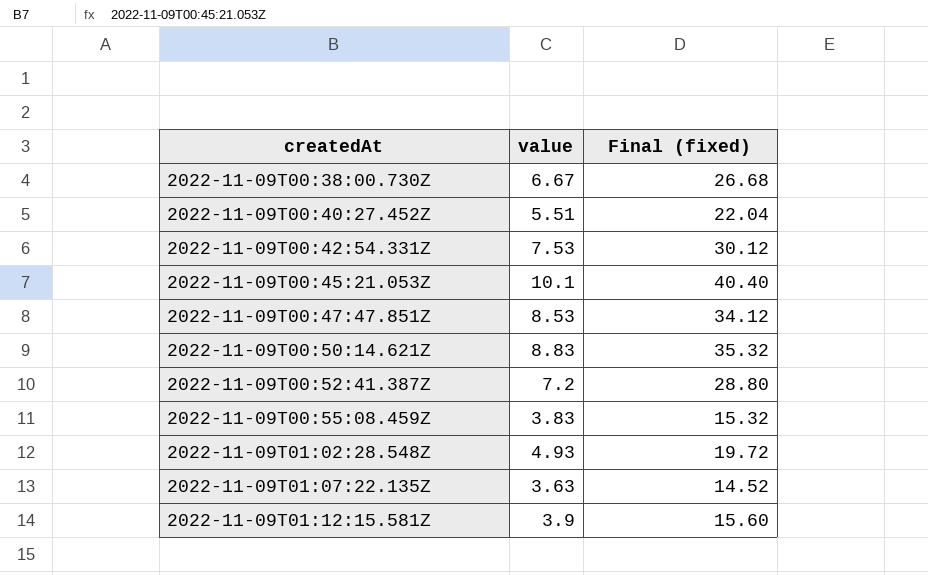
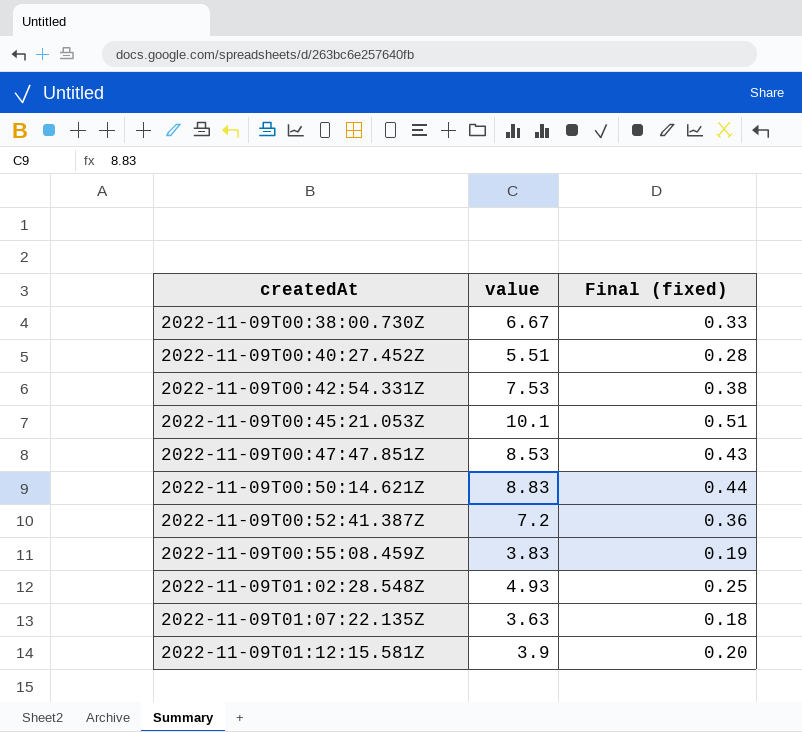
column Final (fixed) | formula: [value] * 4 -> [value] * 0.05

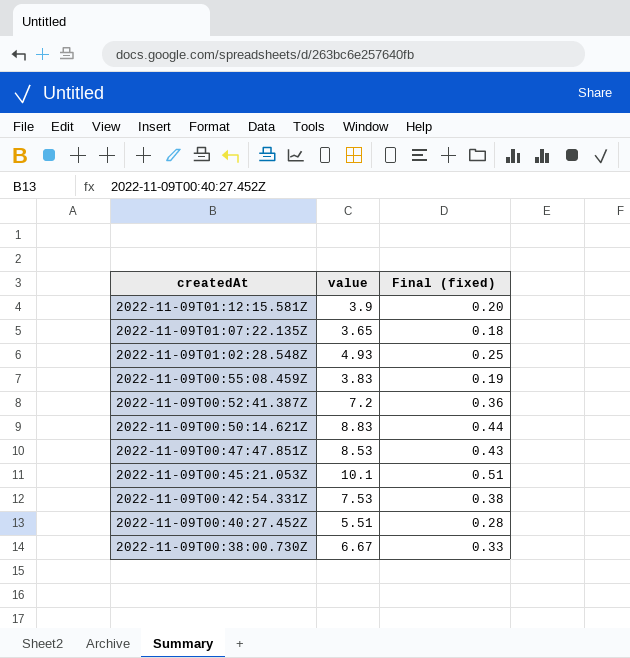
row order: createdAt ascending -> createdAt descending
2022-11-09T01:07:22.135Z | value: 3.63 -> 3.65

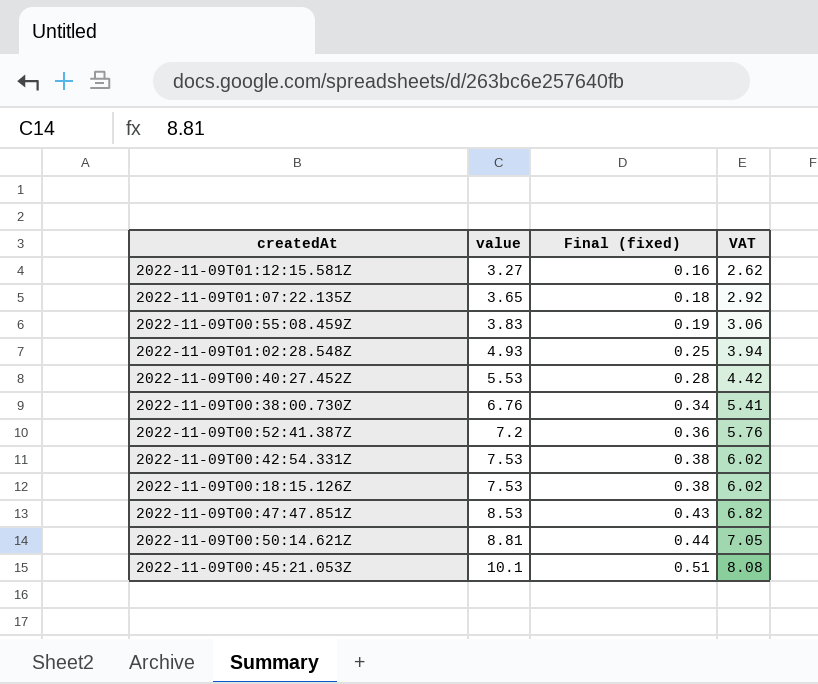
row order: createdAt descending -> value ascending
column VAT | formula: none -> [value] * 0.8
2022-11-09T01:12:15.581Z | value: 3.9 -> 3.27
2022-11-09T01:12:15.581Z | Final (fixed): 0.20 -> 0.16
2022-11-09T00:40:27.452Z | value: 5.51 -> 5.53
2022-11-09T00:38:00.730Z | value: 6.67 -> 6.76
2022-11-09T00:38:00.730Z | Final (fixed): 0.33 -> 0.34
row 2022-11-09T00:18:15.126Z: none -> 7.53 | 0.38 | 6.02
2022-11-09T00:50:14.621Z | value: 8.83 -> 8.81

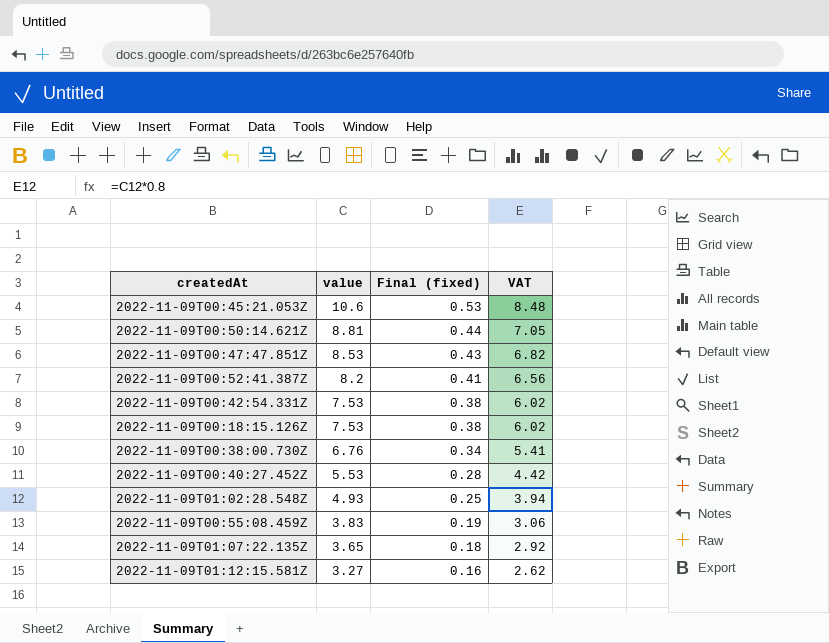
row order: value ascending -> value descending
2022-11-09T00:45:21.053Z | value: 10.1 -> 10.6
2022-11-09T00:45:21.053Z | Final (fixed): 0.51 -> 0.53
2022-11-09T00:45:21.053Z | VAT: 8.08 -> 8.48
2022-11-09T00:52:41.387Z | value: 7.2 -> 8.2
2022-11-09T00:52:41.387Z | Final (fixed): 0.36 -> 0.41
2022-11-09T00:52:41.387Z | VAT: 5.76 -> 6.56

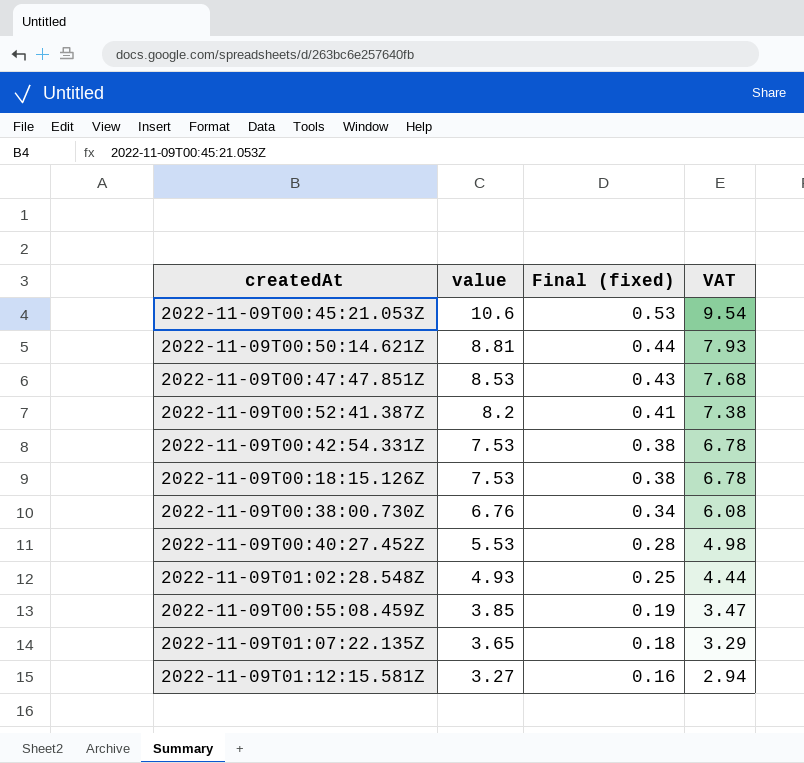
column VAT | formula: [value] * 0.8 -> [value] * 0.9
2022-11-09T00:55:08.459Z | value: 3.83 -> 3.85

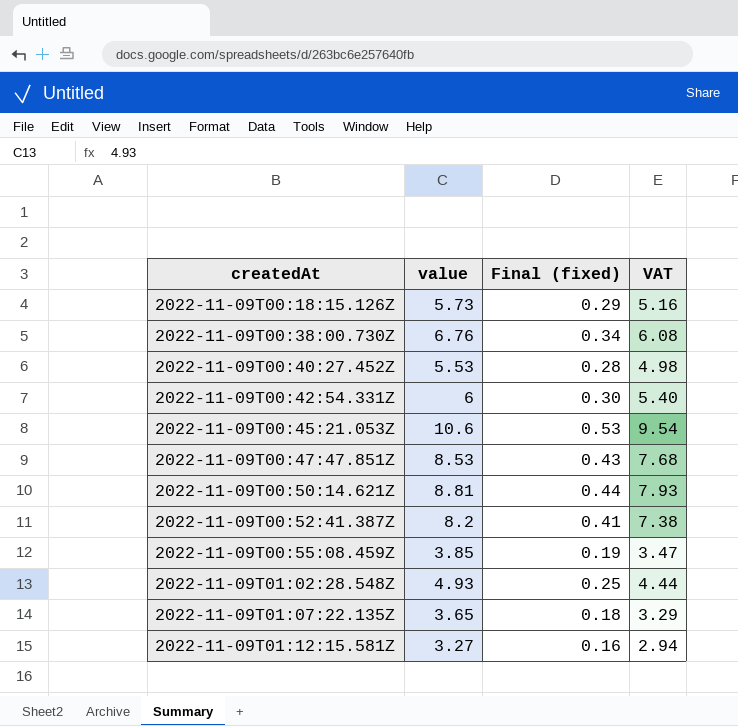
row order: value descending -> createdAt ascending
2022-11-09T00:18:15.126Z | value: 7.53 -> 5.73
2022-11-09T00:18:15.126Z | Final (fixed): 0.38 -> 0.29
2022-11-09T00:18:15.126Z | VAT: 6.78 -> 5.16
2022-11-09T00:42:54.331Z | value: 7.53 -> 6
2022-11-09T00:42:54.331Z | Final (fixed): 0.38 -> 0.30
2022-11-09T00:42:54.331Z | VAT: 6.78 -> 5.40

